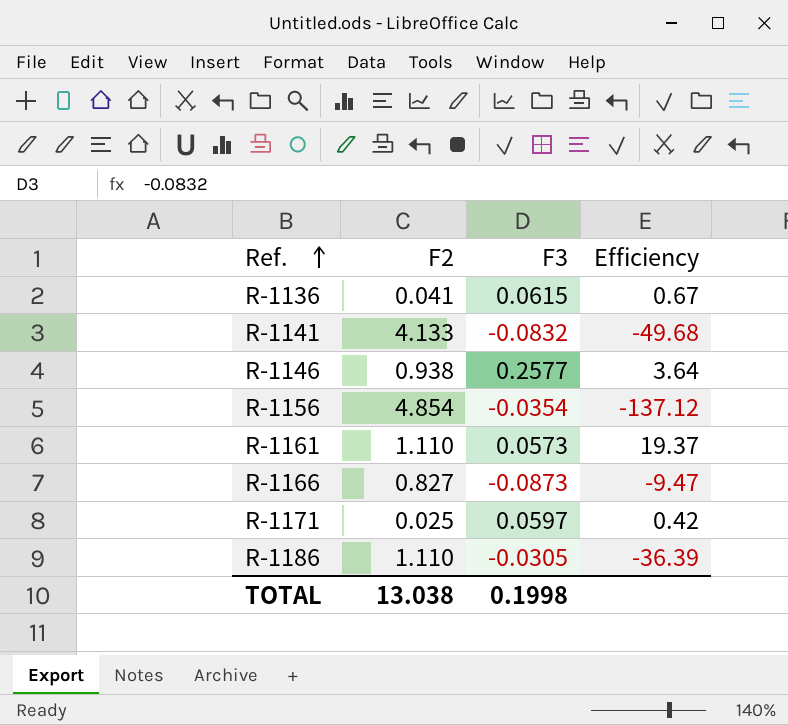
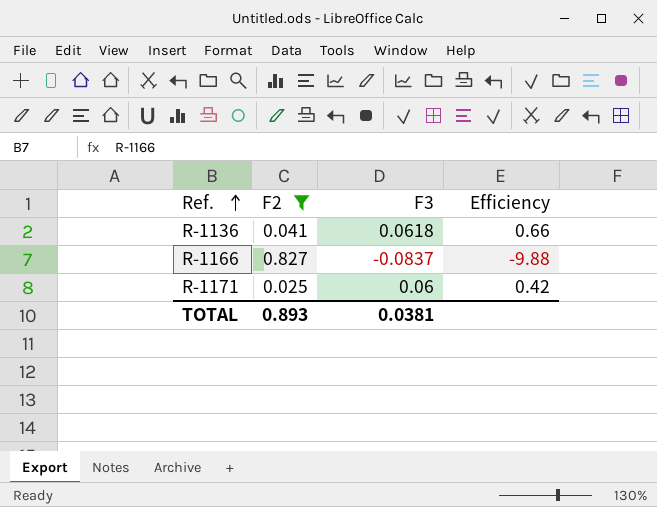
filter: none -> F2 <= 0.827
R-1136 | F3: 0.0615 -> 0.0618
R-1136 | Efficiency: 0.67 -> 0.66
R-1166 | F3: -0.0873 -> -0.0837
R-1166 | Efficiency: -9.47 -> -9.88
R-1171 | F3: 0.0597 -> 0.06
TOTAL | F2: 13.038 -> 0.893
TOTAL | F3: 0.1998 -> 0.0381

